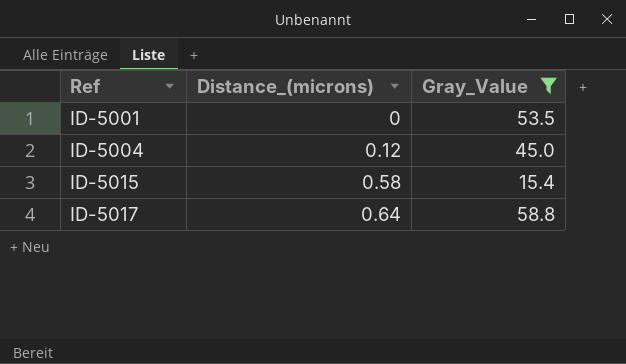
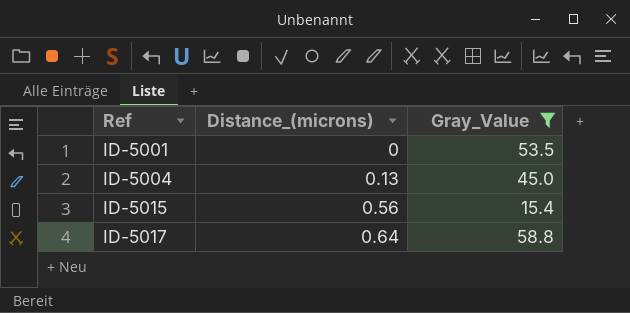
ID-5004 | Distance_(microns): 0.12 -> 0.13
ID-5015 | Distance_(microns): 0.58 -> 0.56

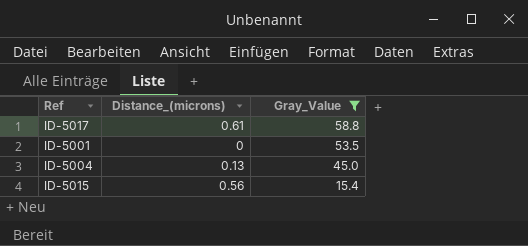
row order: Ref ascending -> Gray_Value descending
ID-5017 | Distance_(microns): 0.64 -> 0.61

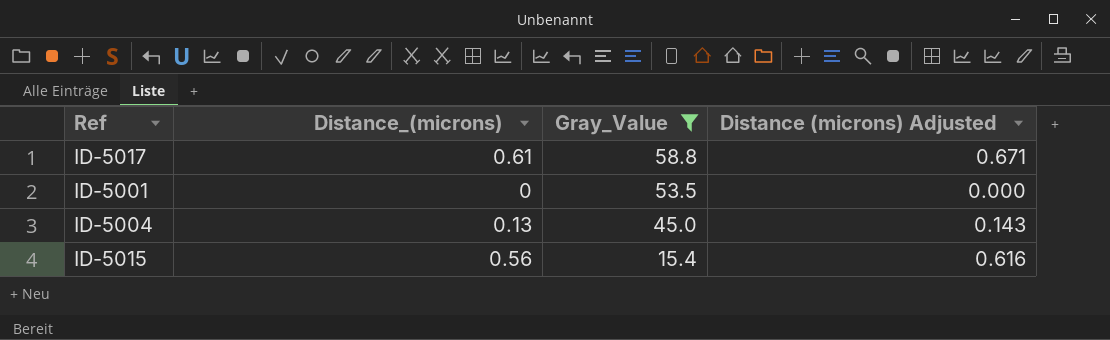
column Distance (microns) Adjusted | formula: none -> [Distance_(microns)] * 1.1

